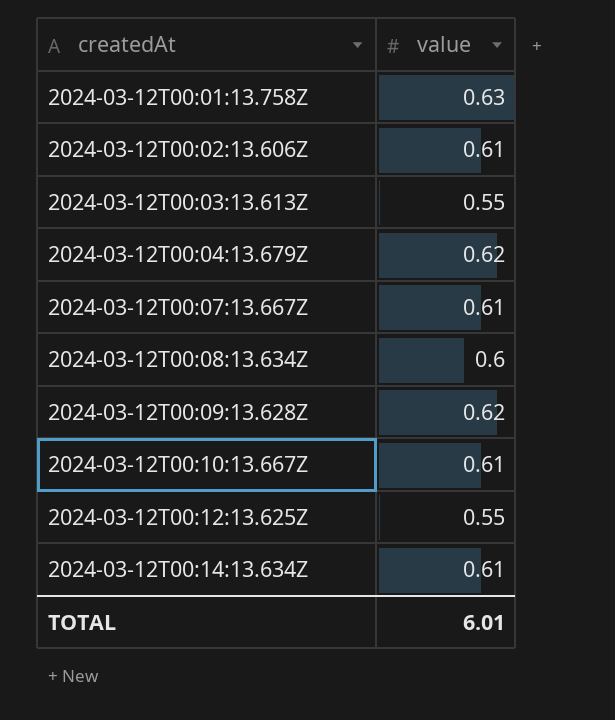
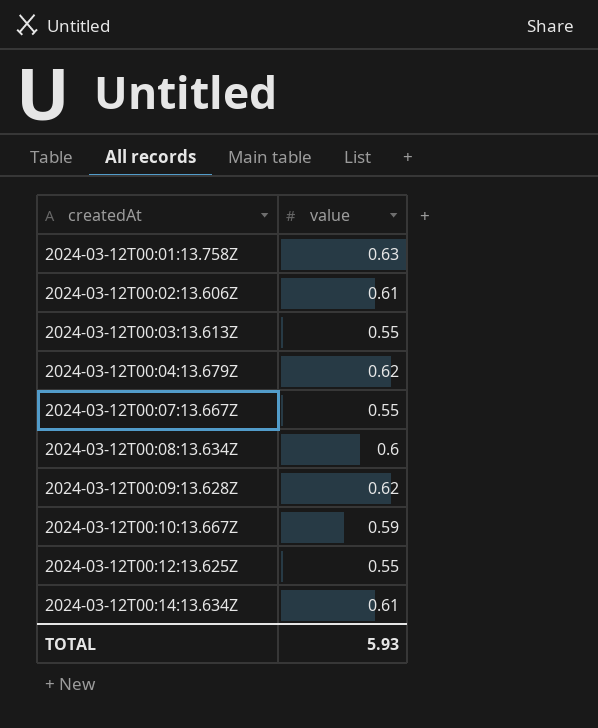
2024-03-12T00:07:13.667Z | value: 0.61 -> 0.55
2024-03-12T00:10:13.667Z | value: 0.61 -> 0.59
TOTAL | value: 6.01 -> 5.93

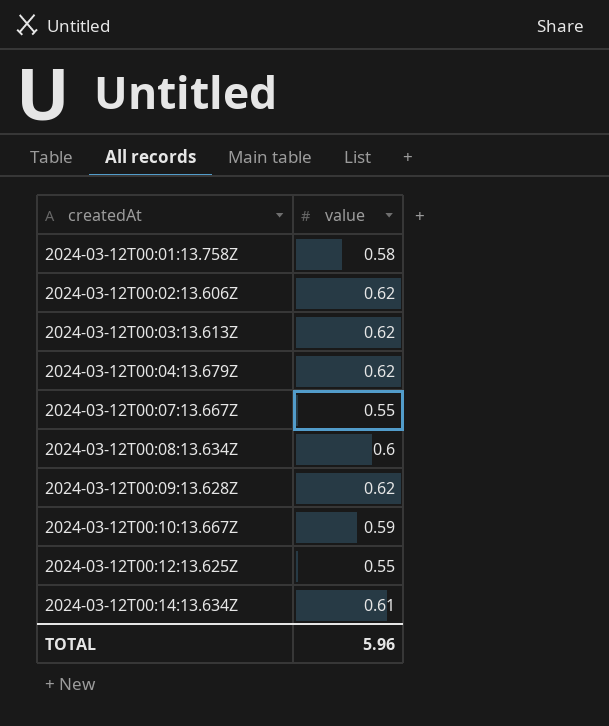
2024-03-12T00:01:13.758Z | value: 0.63 -> 0.58
2024-03-12T00:02:13.606Z | value: 0.61 -> 0.62
2024-03-12T00:03:13.613Z | value: 0.55 -> 0.62
TOTAL | value: 5.93 -> 5.96

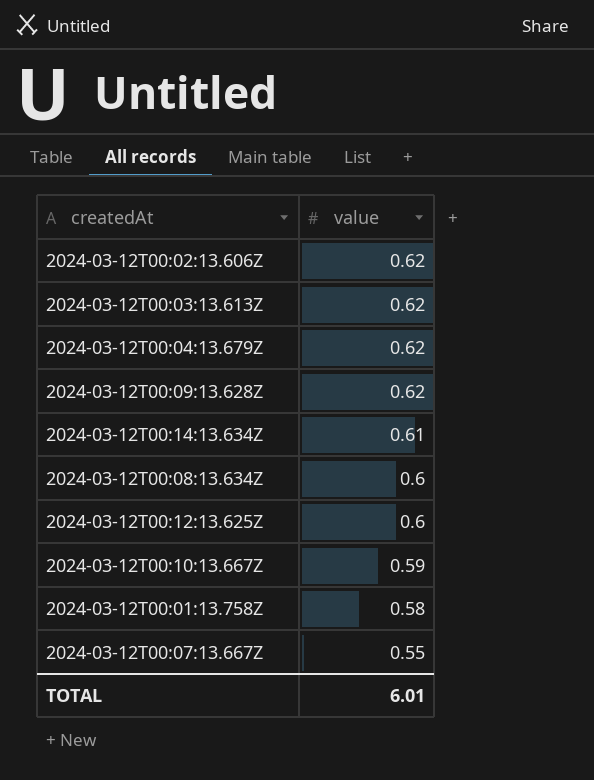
row order: createdAt ascending -> value descending
2024-03-12T00:12:13.625Z | value: 0.55 -> 0.6
TOTAL | value: 5.96 -> 6.01

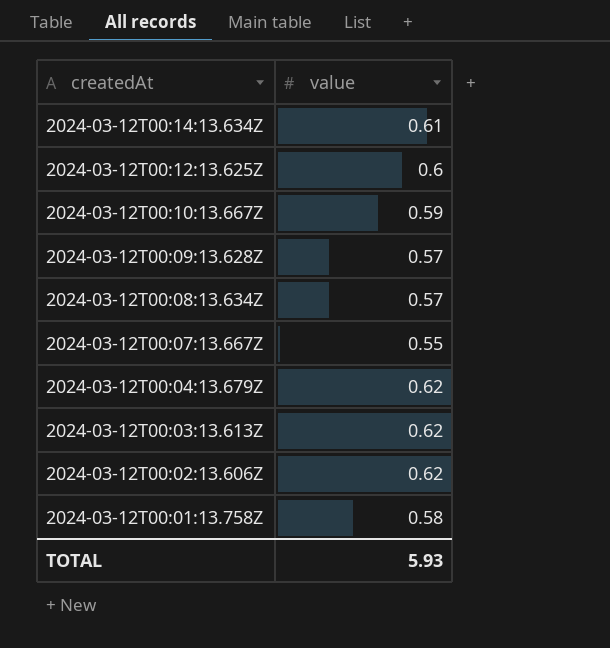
row order: value descending -> createdAt descending
2024-03-12T00:09:13.628Z | value: 0.62 -> 0.57
2024-03-12T00:08:13.634Z | value: 0.6 -> 0.57
TOTAL | value: 6.01 -> 5.93

